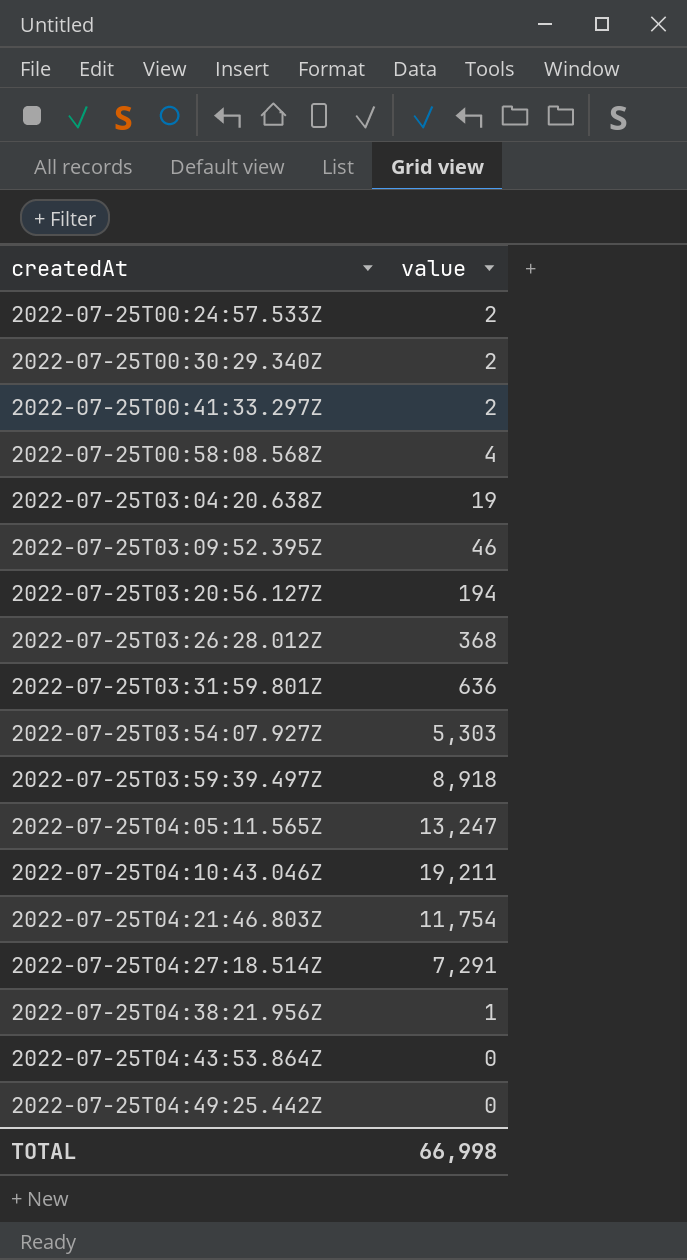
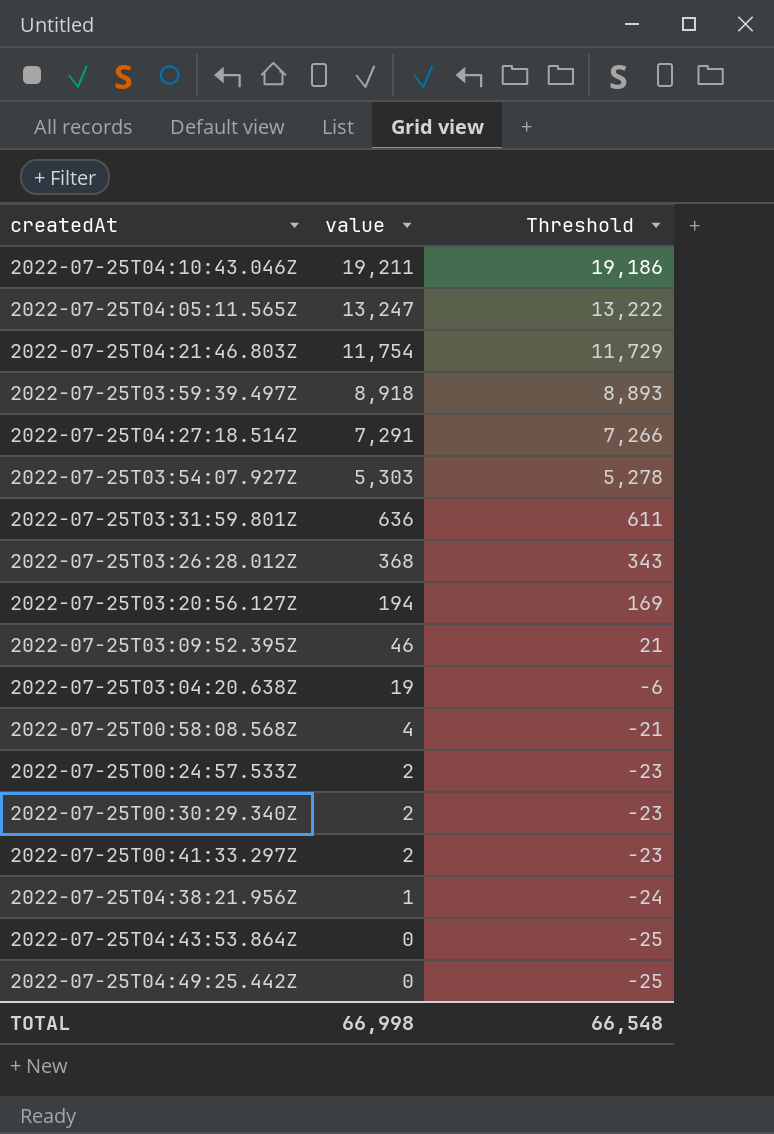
row order: createdAt ascending -> value descending
column Threshold | formula: none -> [value] - 25

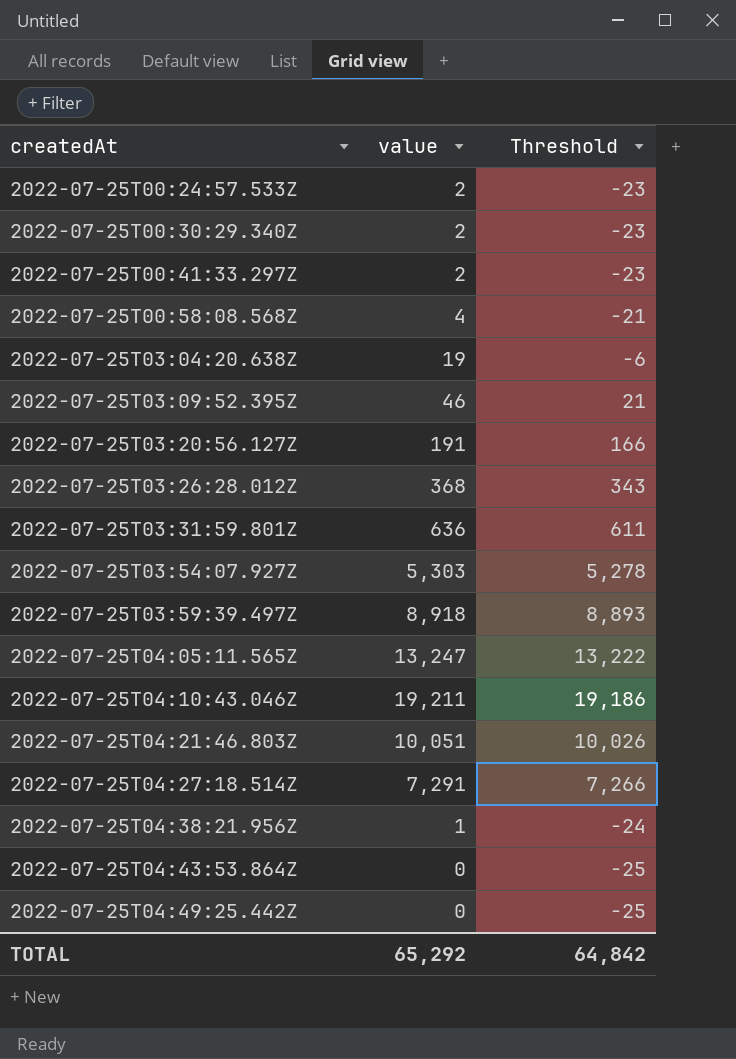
row order: value descending -> createdAt ascending
2022-07-25T03:20:56.127Z | value: 194 -> 191
2022-07-25T03:20:56.127Z | Threshold: 169 -> 166
2022-07-25T04:21:46.803Z | value: 11,754 -> 10,051
2022-07-25T04:21:46.803Z | Threshold: 11,729 -> 10,026
TOTAL | value: 66,998 -> 65,292
TOTAL | Threshold: 66,548 -> 64,842

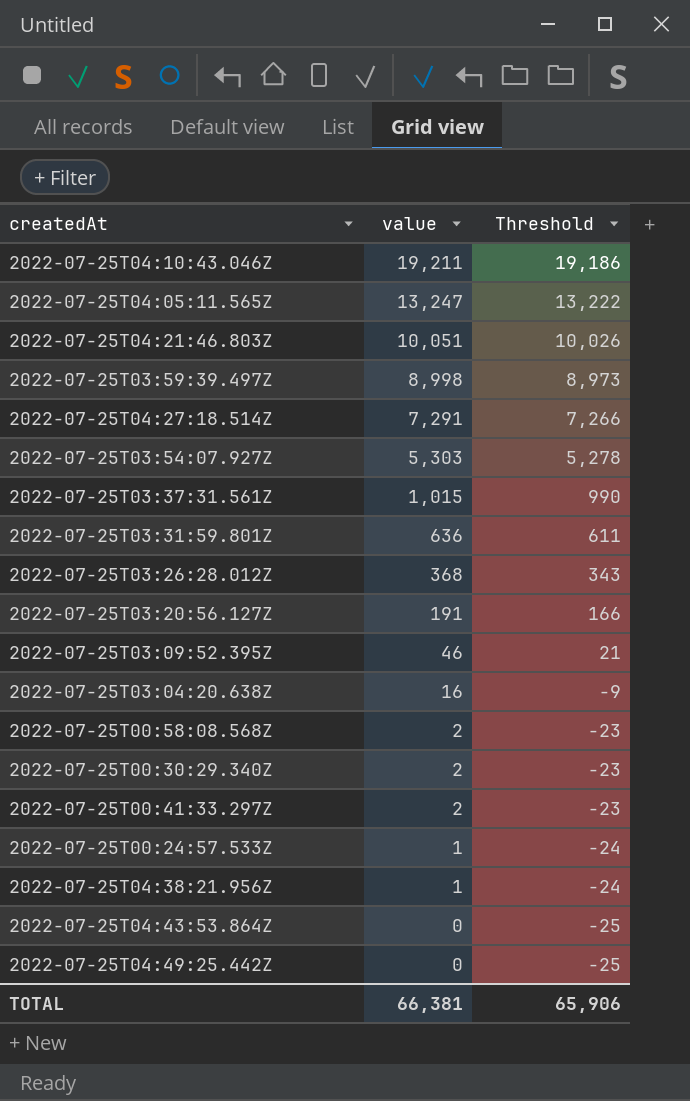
row order: createdAt ascending -> value descending
2022-07-25T03:59:39.497Z | value: 8,918 -> 8,998
2022-07-25T03:59:39.497Z | Threshold: 8,893 -> 8,973
row 2022-07-25T03:37:31.561Z: none -> 1,015 | 990
2022-07-25T03:04:20.638Z | value: 19 -> 16
2022-07-25T03:04:20.638Z | Threshold: -6 -> -9
2022-07-25T00:58:08.568Z | value: 4 -> 2
2022-07-25T00:58:08.568Z | Threshold: -21 -> -23
2022-07-25T00:24:57.533Z | value: 2 -> 1
2022-07-25T00:24:57.533Z | Threshold: -23 -> -24
TOTAL | value: 65,292 -> 66,381
TOTAL | Threshold: 64,842 -> 65,906

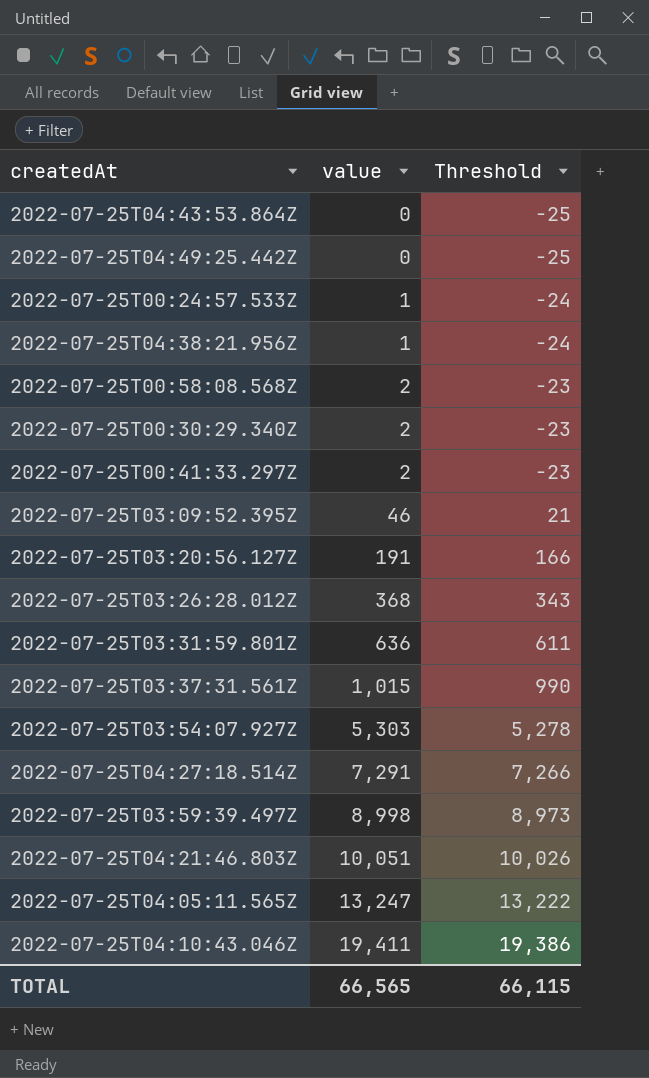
row order: value descending -> value ascending
row 2022-07-25T03:04:20.638Z: 16 | -9 -> none
2022-07-25T04:10:43.046Z | value: 19,211 -> 19,411
2022-07-25T04:10:43.046Z | Threshold: 19,186 -> 19,386
TOTAL | value: 66,381 -> 66,565
TOTAL | Threshold: 65,906 -> 66,115

